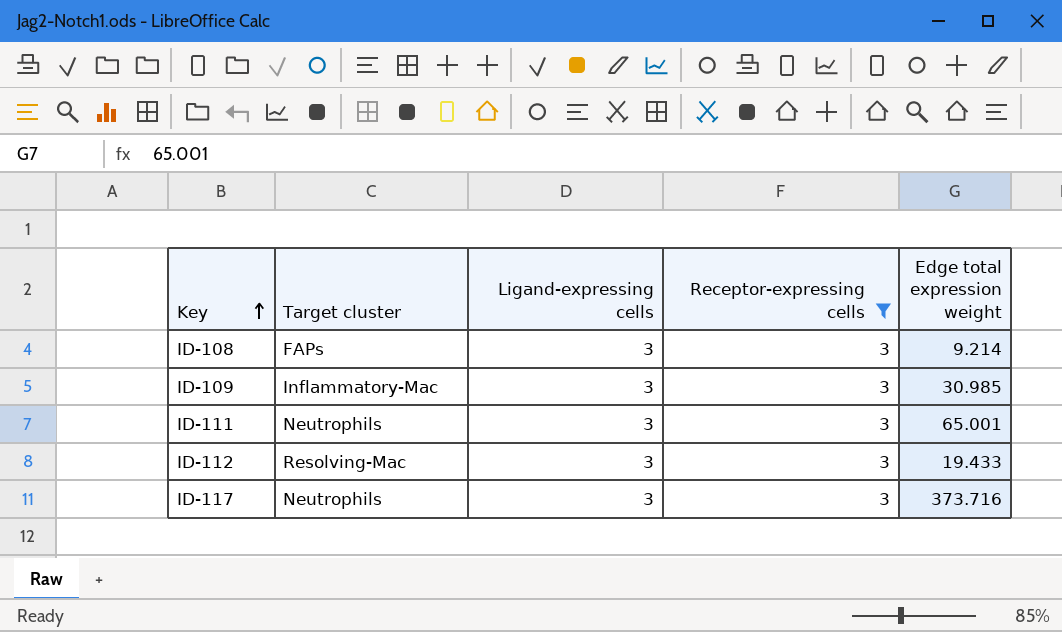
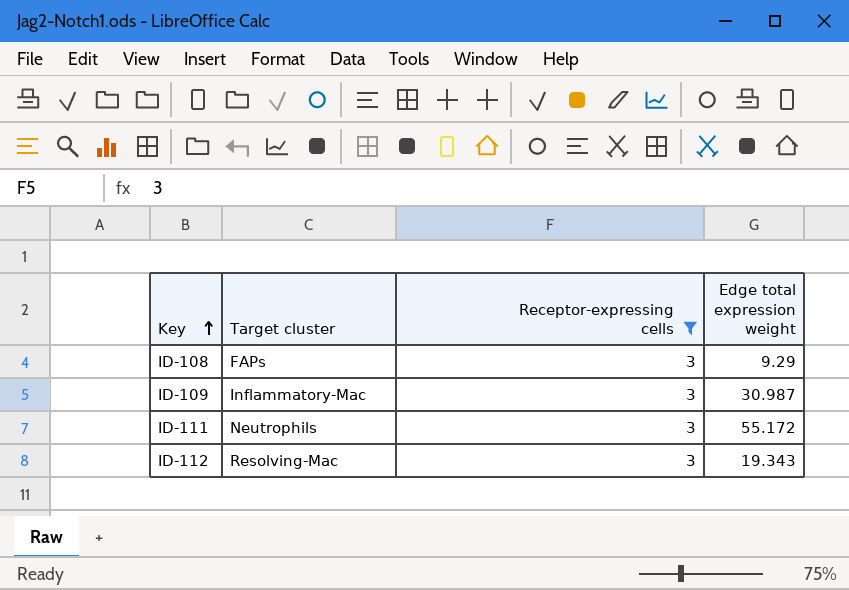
column Ligand-expressing cells | position: 3 -> none
row ID-117: Neutrophils | 3 | 3 | 373.716 -> none
ID-108 | Edge total expression weight: 9.214 -> 9.29
ID-109 | Edge total expression weight: 30.985 -> 30.987
ID-111 | Edge total expression weight: 65.001 -> 55.172
ID-112 | Edge total expression weight: 19.433 -> 19.343

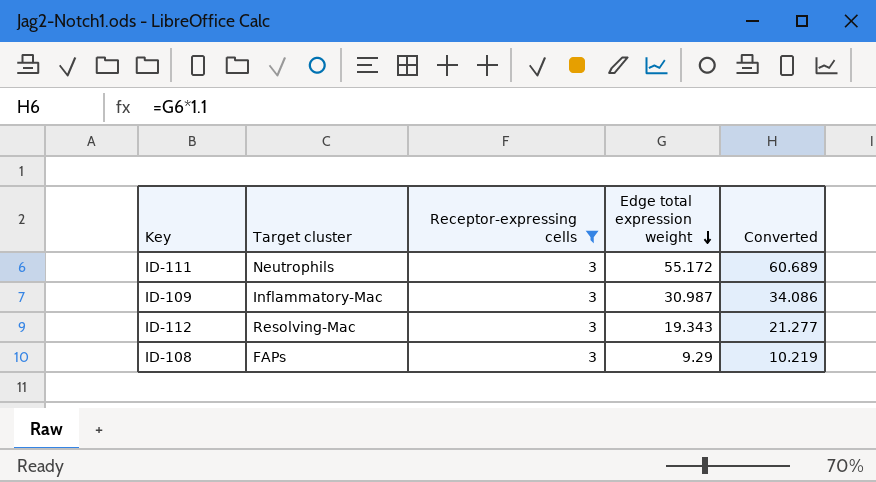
row order: Key ascending -> Edge total expression weight descending
column Converted | formula: none -> [Edge total expression weight] * 1.1

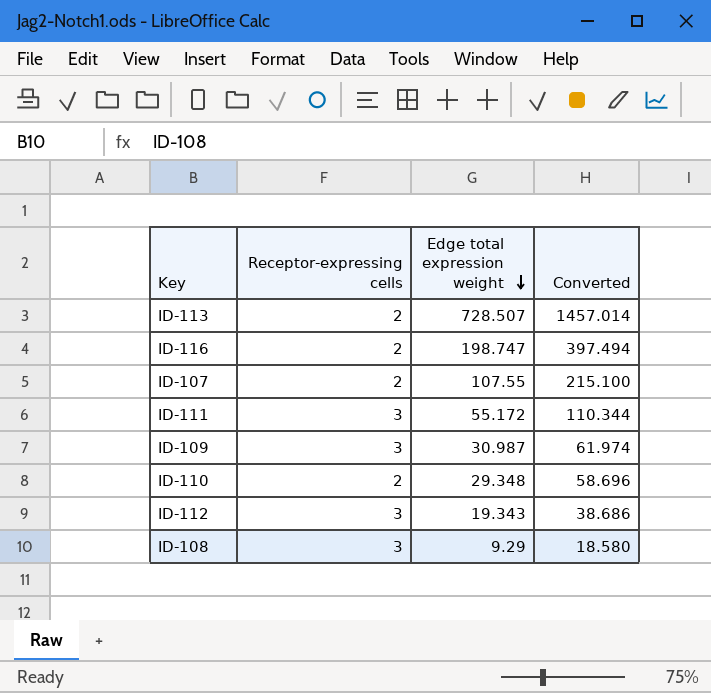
filter: Receptor-expressing cells = 3 -> none
column Target cluster | position: 2 -> none
column Converted | formula: [Edge total expression weight] * 1.1 -> [Edge total expression weight] * 2

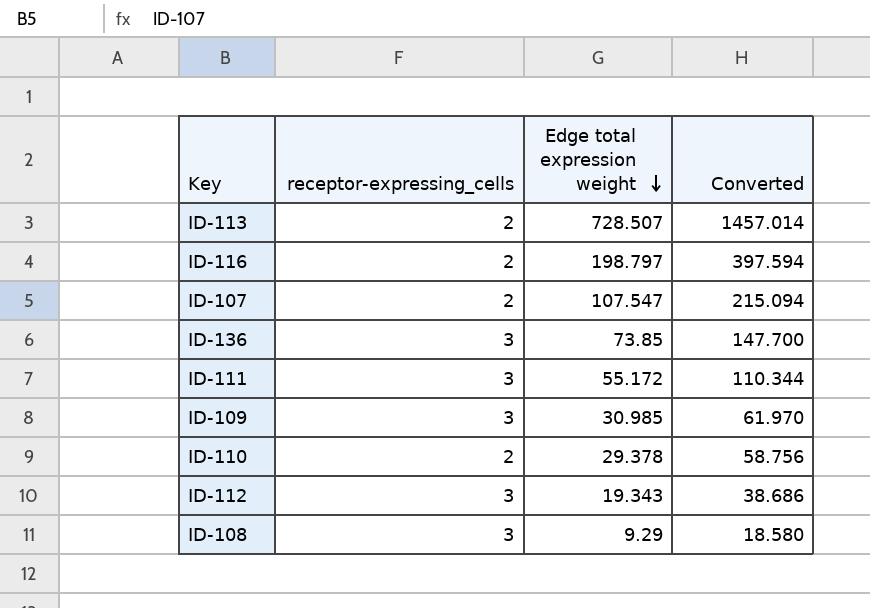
column name: Receptor-expressing cells -> receptor-expressing_cells
ID-116 | Edge total expression weight: 198.747 -> 198.797
ID-116 | Converted: 397.494 -> 397.594
ID-107 | Edge total expression weight: 107.55 -> 107.547
ID-107 | Converted: 215.100 -> 215.094
row ID-136: none -> 3 | 73.85 | 147.700
ID-109 | Edge total expression weight: 30.987 -> 30.985
ID-109 | Converted: 61.974 -> 61.970
ID-110 | Edge total expression weight: 29.348 -> 29.378
ID-110 | Converted: 58.696 -> 58.756

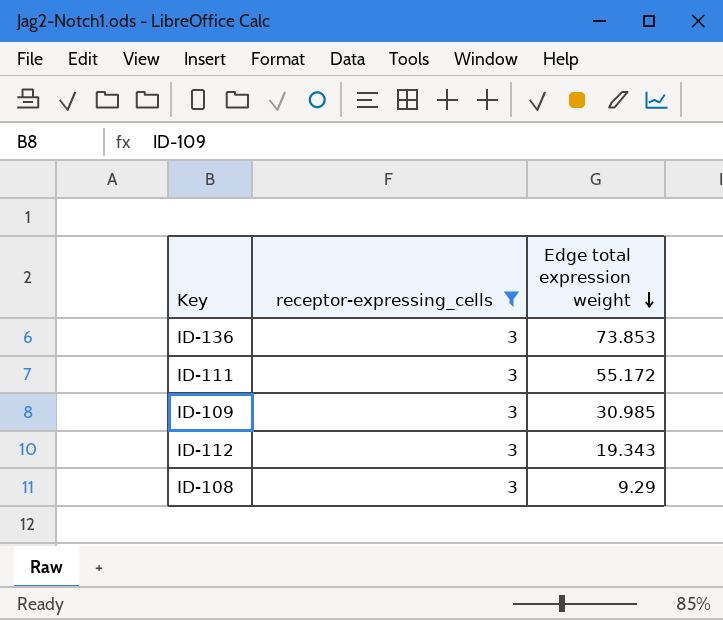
filter: none -> receptor-expressing_cells = 3
column Converted | formula: [Edge total expression weight] * 2 -> none
ID-136 | Edge total expression weight: 73.85 -> 73.853

